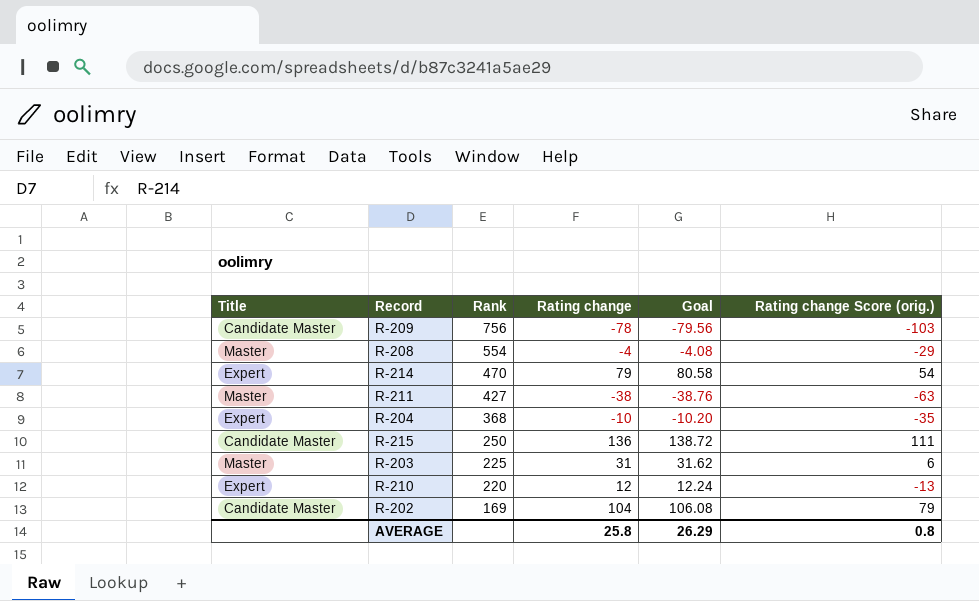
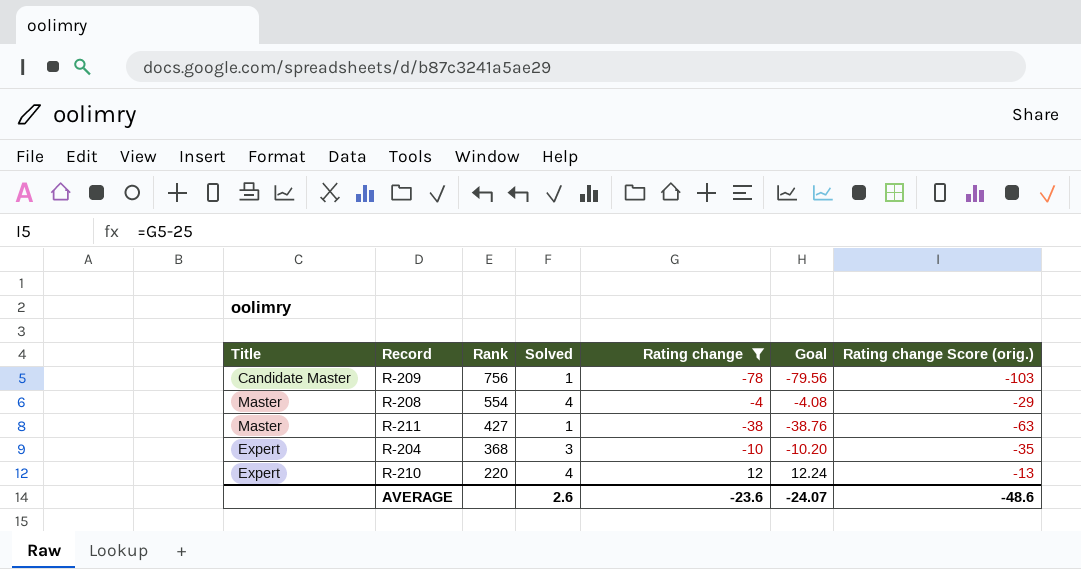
filter: none -> Rating change <= 12
column Solved | position: none -> 4
AVERAGE | Rating change: 25.8 -> -23.6
AVERAGE | Goal: 26.29 -> -24.07
AVERAGE | Rating change Score (orig.): 0.8 -> -48.6

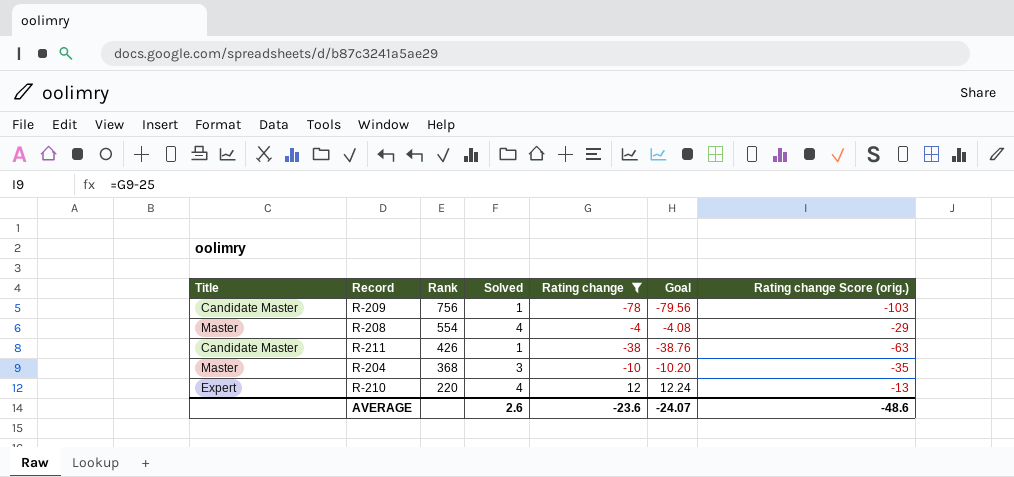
R-211 | Title: Master -> Candidate Master
R-211 | Rank: 427 -> 426
R-204 | Title: Expert -> Master

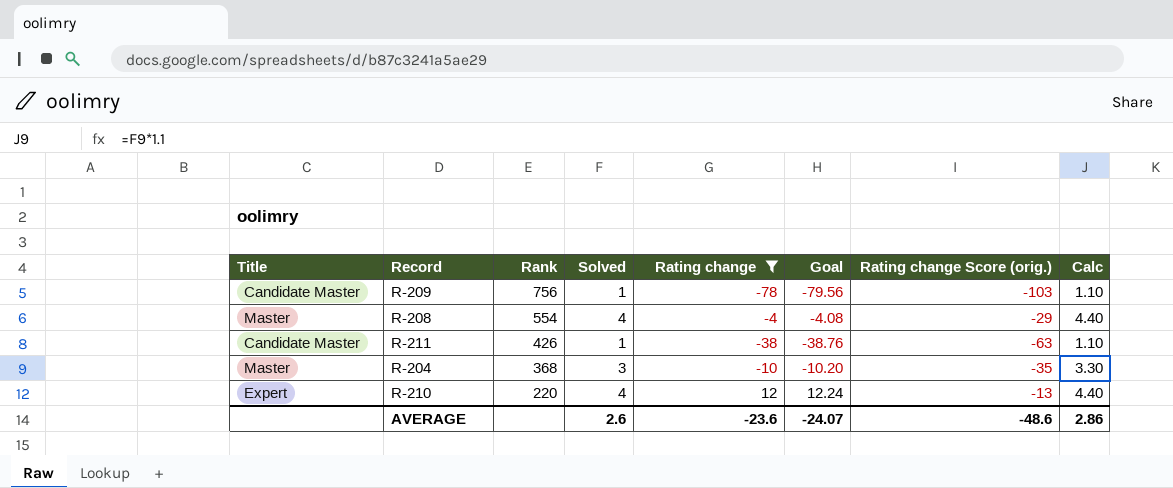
column Calc | formula: none -> [Solved] * 1.1

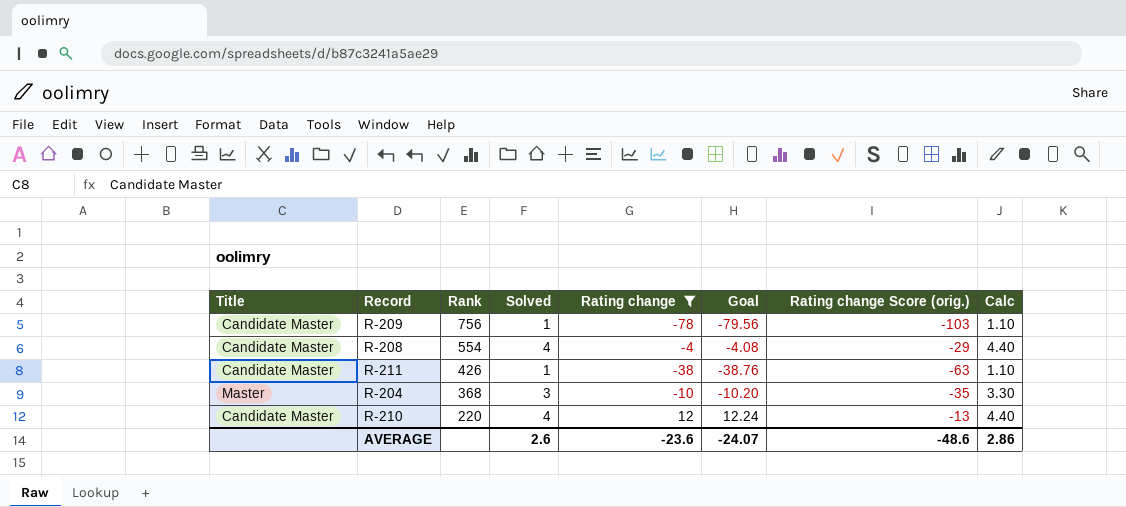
R-208 | Title: Master -> Candidate Master
R-210 | Title: Expert -> Candidate Master

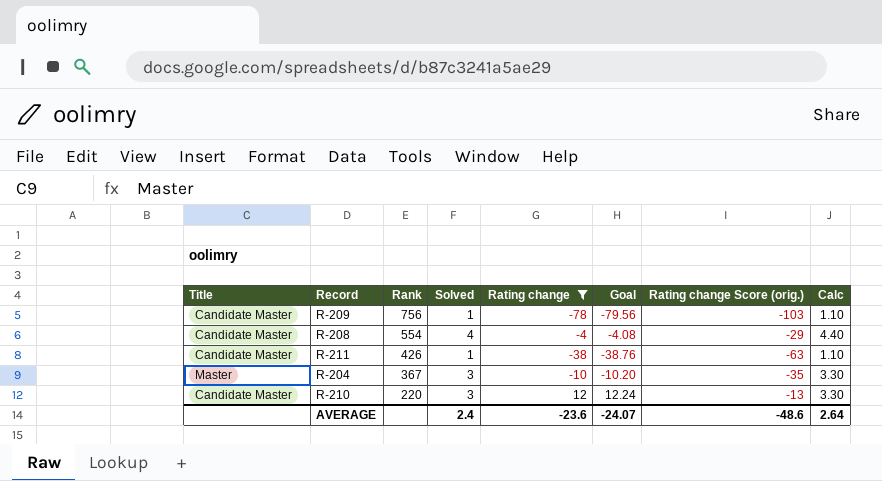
R-204 | Rank: 368 -> 367
R-210 | Solved: 4 -> 3
R-210 | Calc: 4.40 -> 3.30
AVERAGE | Solved: 2.6 -> 2.4
AVERAGE | Calc: 2.86 -> 2.64

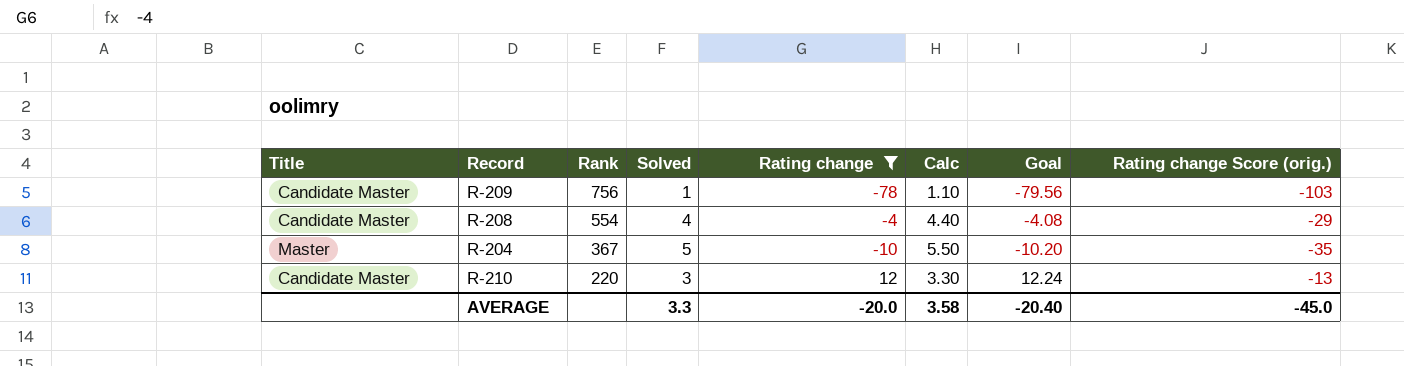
column Calc | position: 8 -> 6
row R-211: Candidate Master | 426 | 1 | -38 | -38.76 | -63 | 1.10 -> none
R-204 | Solved: 3 -> 5
R-204 | Calc: 3.30 -> 5.50
AVERAGE | Solved: 2.4 -> 3.3
AVERAGE | Rating change: -23.6 -> -20.0
AVERAGE | Calc: 2.64 -> 3.58
AVERAGE | Goal: -24.07 -> -20.40
AVERAGE | Rating change Score (orig.): -48.6 -> -45.0

